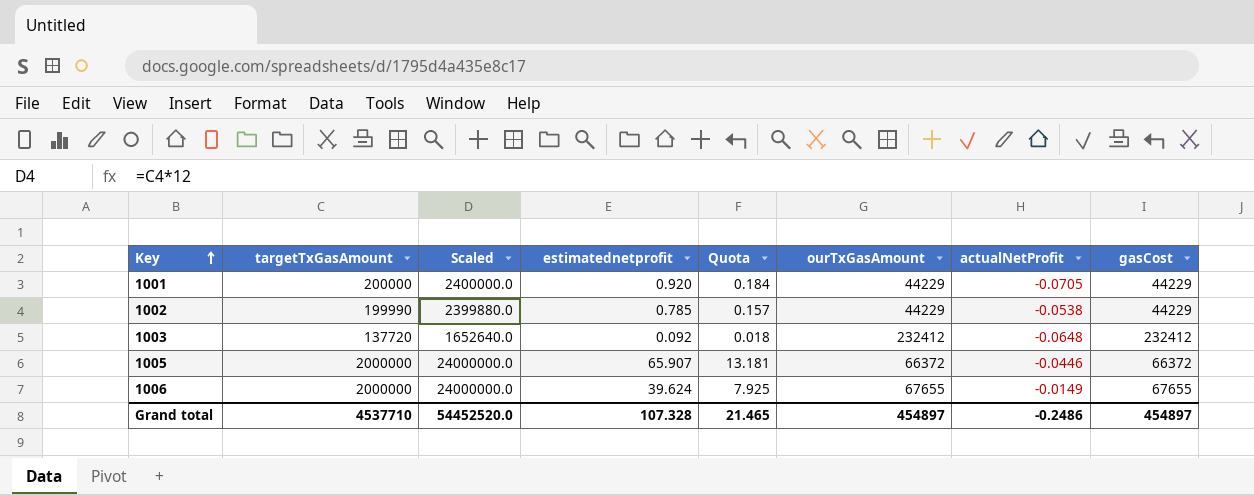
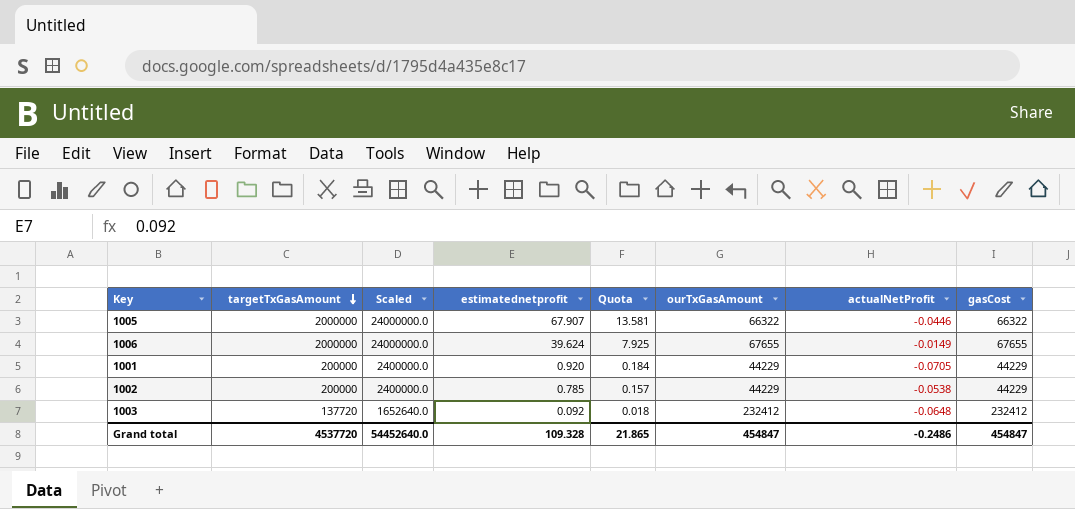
row order: Key ascending -> targetTxGasAmount descending
1005 | estimatednetprofit: 65.907 -> 67.907
1005 | Quota: 13.181 -> 13.581
1005 | ourTxGasAmount: 66372 -> 66322
1005 | gasCost: 66372 -> 66322
1002 | targetTxGasAmount: 199990 -> 200000
1002 | Scaled: 2399880.0 -> 2400000.0
Grand total | targetTxGasAmount: 4537710 -> 4537720
Grand total | Scaled: 54452520.0 -> 54452640.0
Grand total | estimatednetprofit: 107.328 -> 109.328
Grand total | Quota: 21.465 -> 21.865
Grand total | ourTxGasAmount: 454897 -> 454847
Grand total | gasCost: 454897 -> 454847

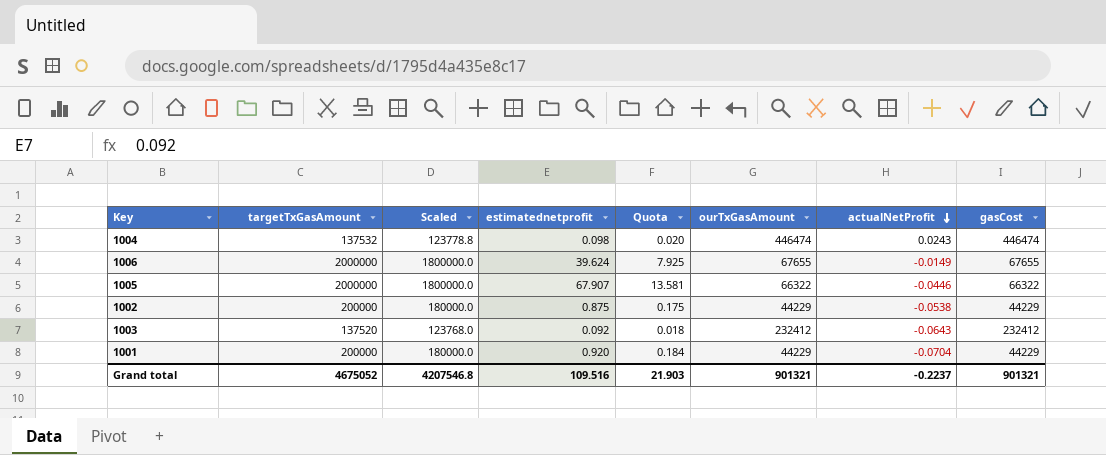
row order: targetTxGasAmount descending -> actualNetProfit descending
column Scaled | formula: [targetTxGasAmount] * 12 -> [targetTxGasAmount] * 0.9
row 1004: none -> 137532 | 123778.8 | 0.098 | 0.020 | 446474 | 0.0243 | 446474
1002 | estimatednetprofit: 0.785 -> 0.875
1002 | Quota: 0.157 -> 0.175
1003 | targetTxGasAmount: 137720 -> 137520
1003 | actualNetProfit: -0.0648 -> -0.0643
1001 | actualNetProfit: -0.0705 -> -0.0704
Grand total | targetTxGasAmount: 4537720 -> 4675052
Grand total | Scaled: 54452640.0 -> 4207546.8
Grand total | estimatednetprofit: 109.328 -> 109.516
Grand total | Quota: 21.865 -> 21.903
Grand total | ourTxGasAmount: 454847 -> 901321
Grand total | actualNetProfit: -0.2486 -> -0.2237
Grand total | gasCost: 454847 -> 901321

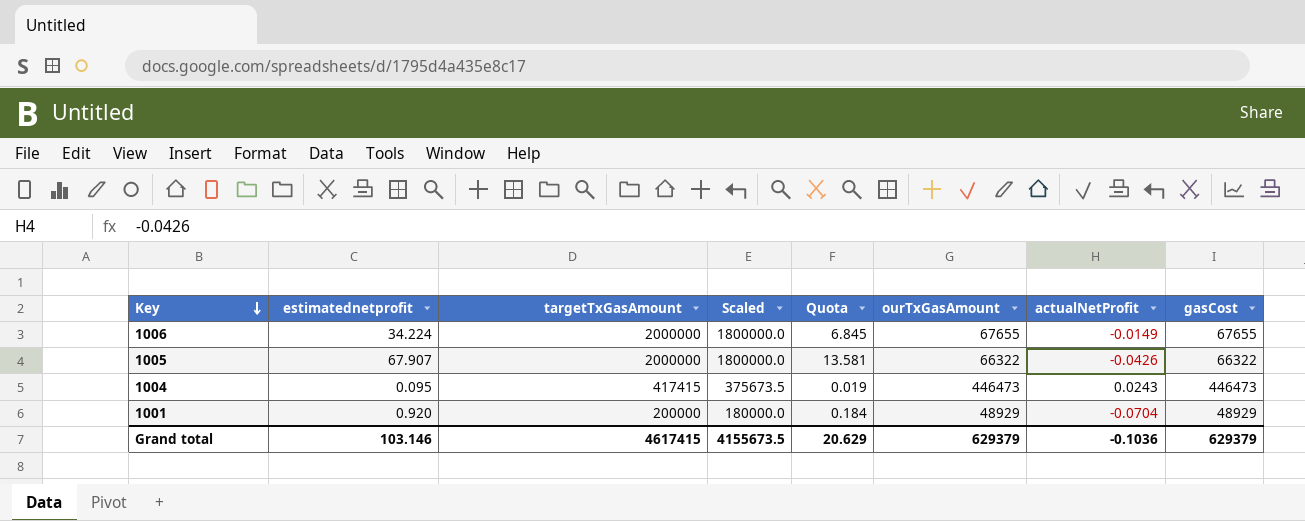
row order: actualNetProfit descending -> Key descending
column estimatednetprofit | position: 4 -> 2
row 1002: 200000 | 180000.0 | 0.875 | 0.175 | 44229 | -0.0538 | 44229 -> none
row 1003: 137520 | 123768.0 | 0.092 | 0.018 | 232412 | -0.0643 | 232412 -> none
1006 | estimatednetprofit: 39.624 -> 34.224
1006 | Quota: 7.925 -> 6.845
1005 | actualNetProfit: -0.0446 -> -0.0426
1004 | estimatednetprofit: 0.098 -> 0.095
1004 | targetTxGasAmount: 137532 -> 417415
1004 | Scaled: 123778.8 -> 375673.5
1004 | Quota: 0.020 -> 0.019
1004 | ourTxGasAmount: 446474 -> 446473
1004 | gasCost: 446474 -> 446473
1001 | ourTxGasAmount: 44229 -> 48929
1001 | gasCost: 44229 -> 48929
Grand total | estimatednetprofit: 109.516 -> 103.146
Grand total | targetTxGasAmount: 4675052 -> 4617415
Grand total | Scaled: 4207546.8 -> 4155673.5
Grand total | Quota: 21.903 -> 20.629
Grand total | ourTxGasAmount: 901321 -> 629379
Grand total | actualNetProfit: -0.2237 -> -0.1036
Grand total | gasCost: 901321 -> 629379

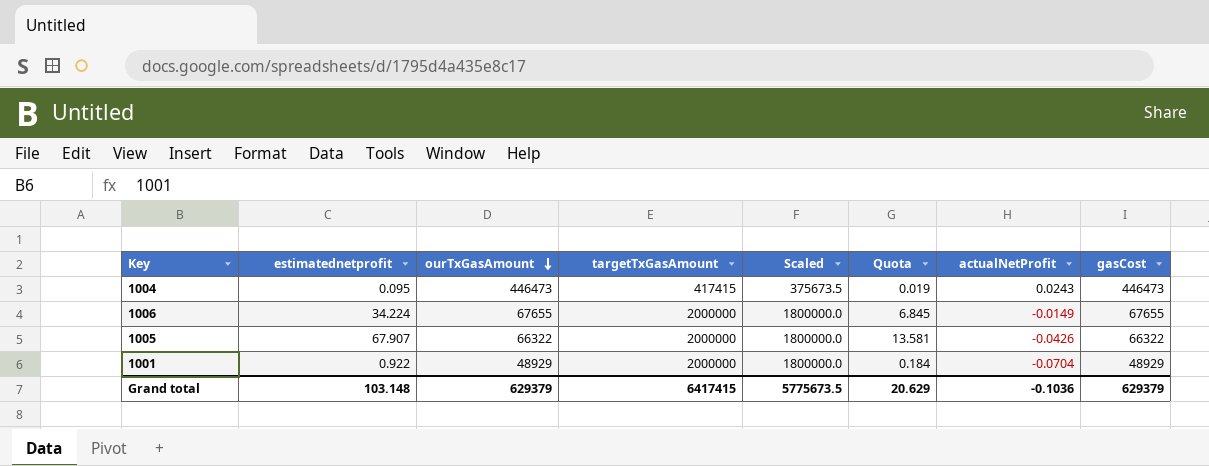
row order: Key descending -> ourTxGasAmount descending
column ourTxGasAmount | position: 6 -> 3
1001 | estimatednetprofit: 0.920 -> 0.922
1001 | targetTxGasAmount: 200000 -> 2000000
1001 | Scaled: 180000.0 -> 1800000.0
Grand total | estimatednetprofit: 103.146 -> 103.148
Grand total | targetTxGasAmount: 4617415 -> 6417415
Grand total | Scaled: 4155673.5 -> 5775673.5

